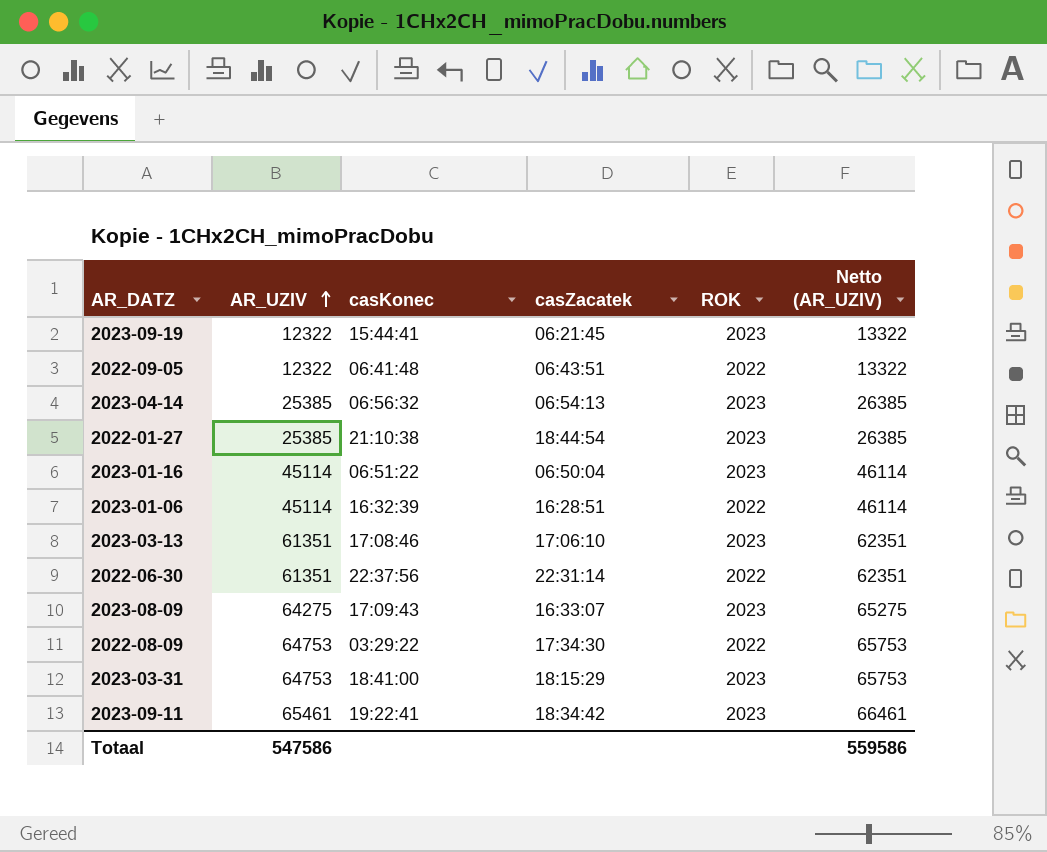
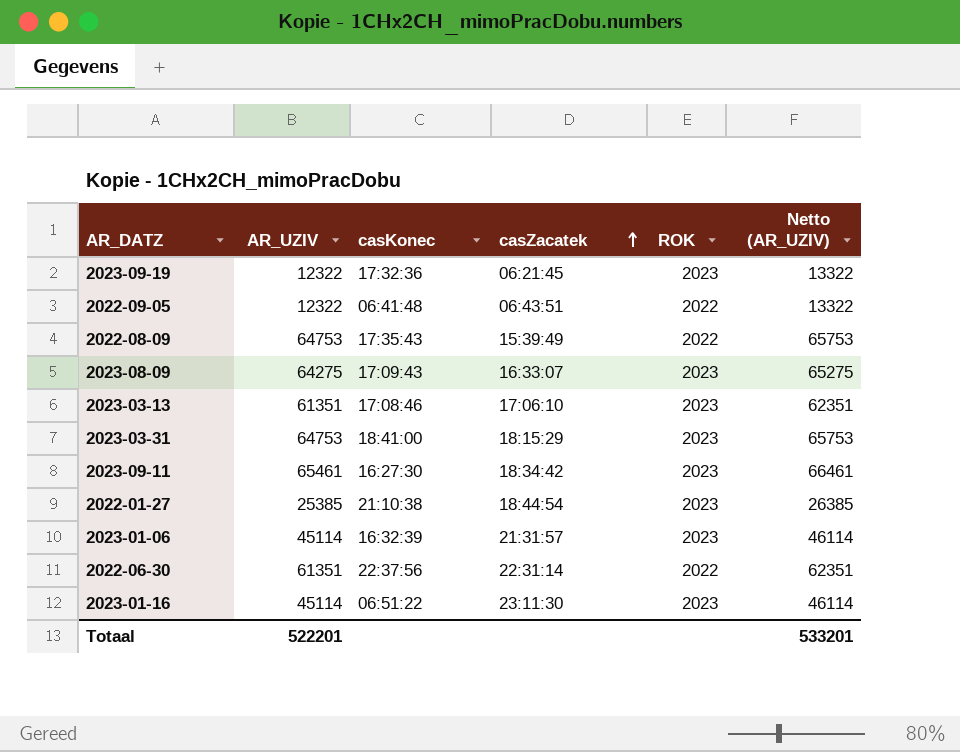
row order: AR_UZIV ascending -> casZacatek ascending
row 2023-04-14: 25385 | 06:56:32 | 06:54:13 | 2023 | 26385 -> none
2023-09-19 | casKonec: 15:44:41 -> 17:32:36
2022-08-09 | casKonec: 03:29:22 -> 17:35:43
2022-08-09 | casZacatek: 17:34:30 -> 15:39:49
2023-09-11 | casKonec: 19:22:41 -> 16:27:30
2023-01-06 | casZacatek: 16:28:51 -> 21:31:57
2023-01-06 | ROK: 2022 -> 2023
2023-01-16 | casZacatek: 06:50:04 -> 23:11:30
Totaal | AR_UZIV: 547586 -> 522201
Totaal | Netto (AR_UZIV): 559586 -> 533201

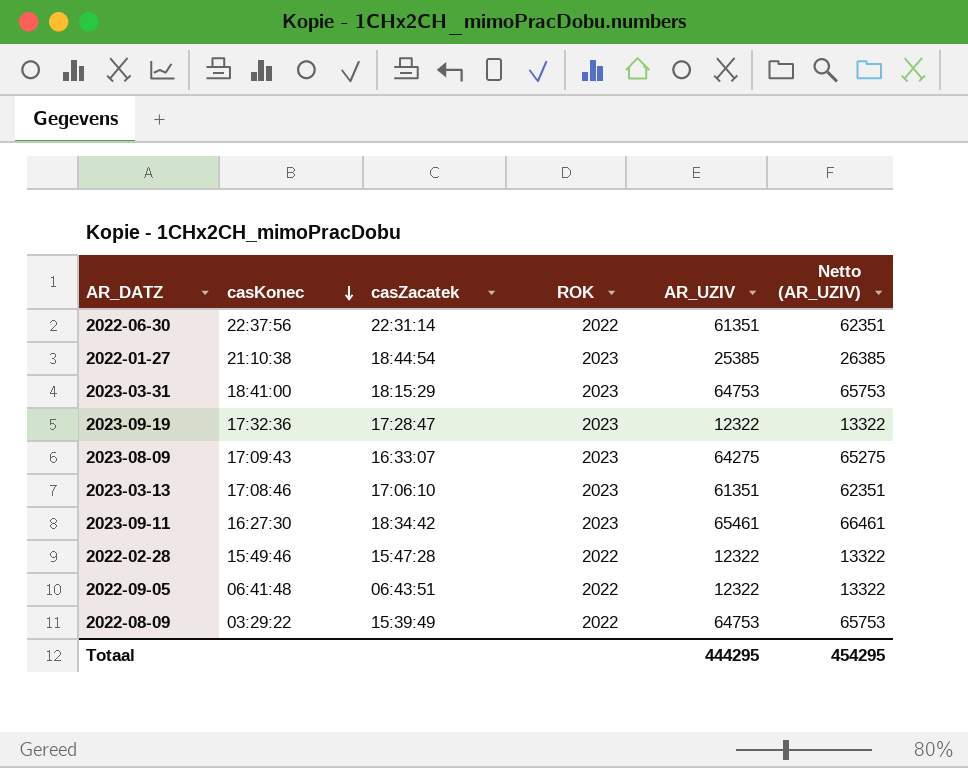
row order: casZacatek ascending -> casKonec descending
column AR_UZIV | position: 2 -> 5
row 2023-01-06: 45114 | 16:32:39 | 21:31:57 | 2023 | 46114 -> none
row 2023-01-16: 45114 | 06:51:22 | 23:11:30 | 2023 | 46114 -> none
2023-09-19 | casZacatek: 06:21:45 -> 17:28:47
row 2022-02-28: none -> 15:49:46 | 15:47:28 | 2022 | 12322 | 13322
2022-08-09 | casKonec: 17:35:43 -> 03:29:22
Totaal | AR_UZIV: 522201 -> 444295
Totaal | Netto (AR_UZIV): 533201 -> 454295

